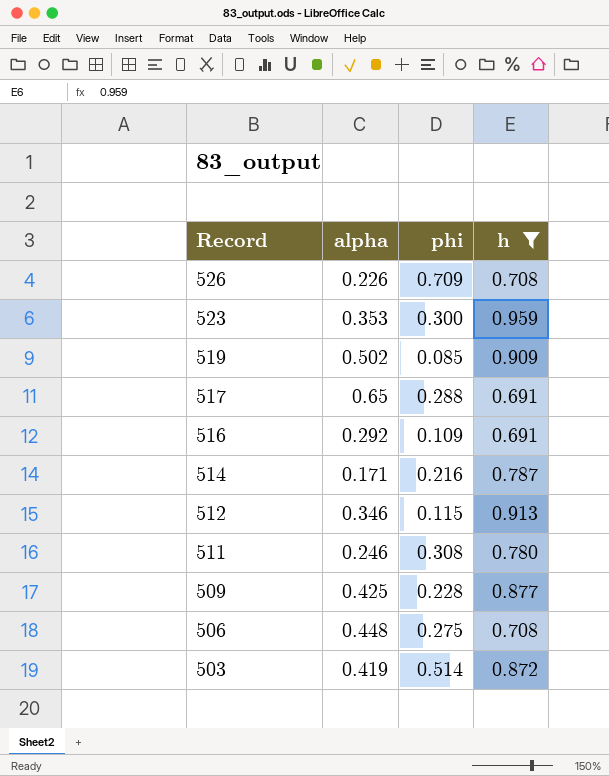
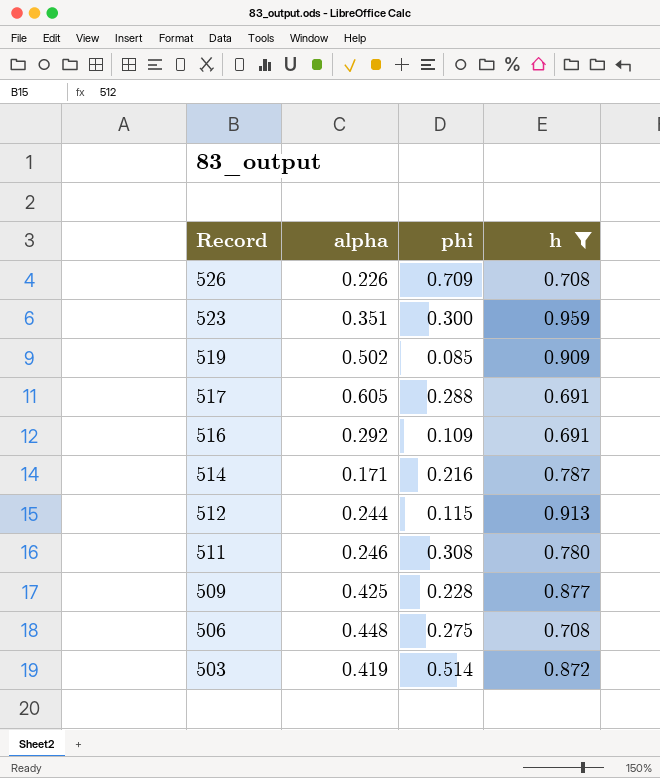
523 | alpha: 0.353 -> 0.351
517 | alpha: 0.65 -> 0.605
512 | alpha: 0.346 -> 0.244

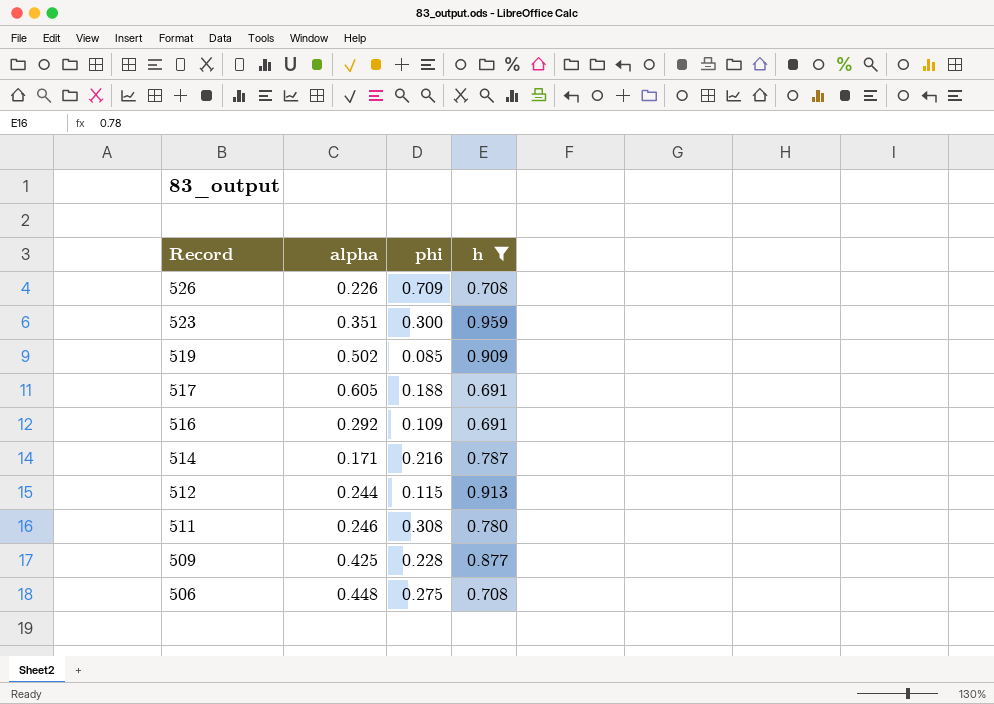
row 503: 0.419 | 0.514 | 0.872 -> none
517 | phi: 0.288 -> 0.188

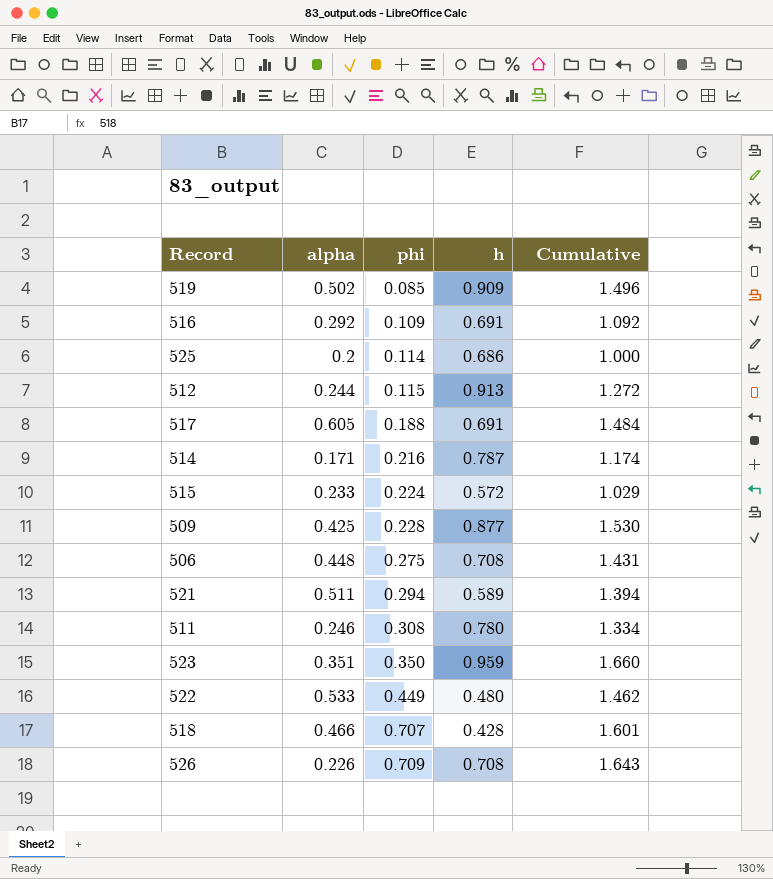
filter: h >= 0.691 -> none
row order: Record descending -> phi ascending
column Cumulative | formula: none -> [alpha] + [phi] + [h]
523 | phi: 0.300 -> 0.350

